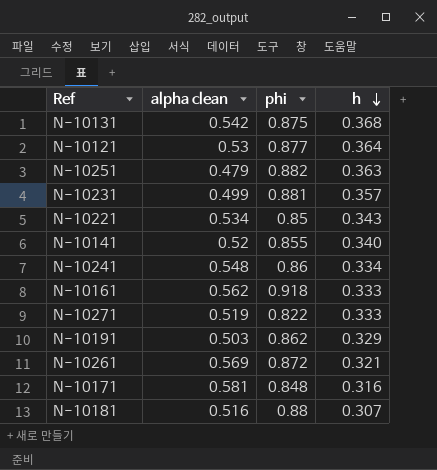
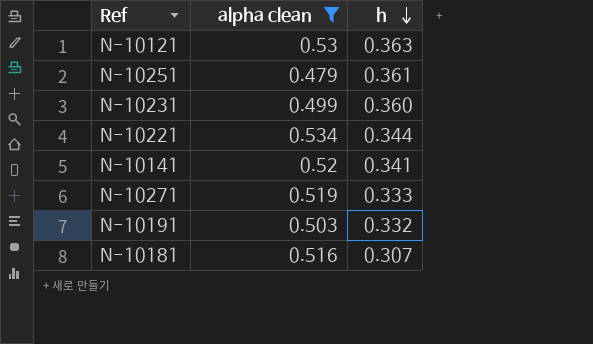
filter: none -> alpha clean <= 0.534
column phi | position: 3 -> none
N-10121 | h: 0.364 -> 0.363
N-10251 | h: 0.363 -> 0.361
N-10231 | h: 0.357 -> 0.360
N-10221 | h: 0.343 -> 0.344
N-10141 | h: 0.340 -> 0.341
N-10191 | h: 0.329 -> 0.332

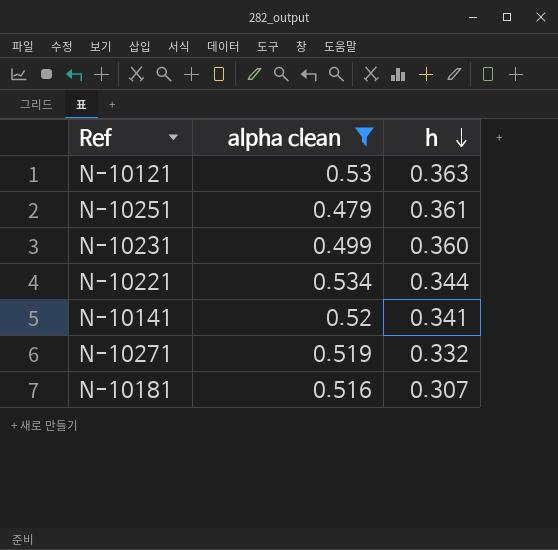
row N-10191: 0.503 | 0.332 -> none
N-10271 | h: 0.333 -> 0.332

